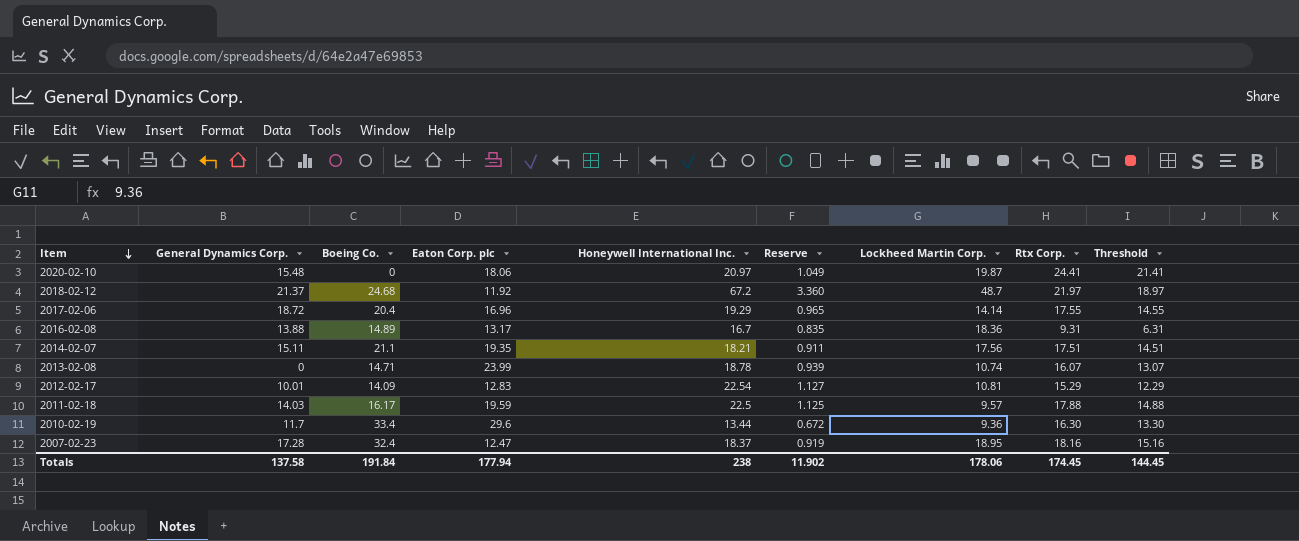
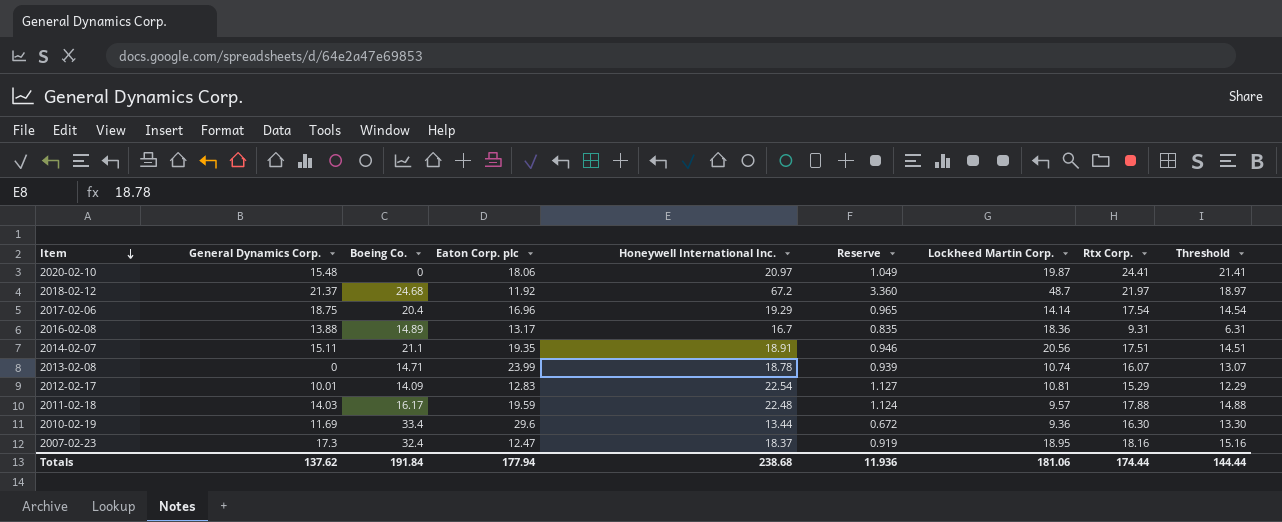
2017-02-06 | General Dynamics Corp.: 18.72 -> 18.75
2017-02-06 | Rtx Corp.: 17.55 -> 17.54
2017-02-06 | Threshold: 14.55 -> 14.54
2014-02-07 | Honeywell International Inc.: 18.21 -> 18.91
2014-02-07 | Reserve: 0.911 -> 0.946
2014-02-07 | Lockheed Martin Corp.: 17.56 -> 20.56
2011-02-18 | Honeywell International Inc.: 22.5 -> 22.48
2011-02-18 | Reserve: 1.125 -> 1.124
2010-02-19 | General Dynamics Corp.: 11.7 -> 11.69
2007-02-23 | General Dynamics Corp.: 17.28 -> 17.3
Totals | General Dynamics Corp.: 137.58 -> 137.62
Totals | Honeywell International Inc.: 238 -> 238.68
Totals | Reserve: 11.902 -> 11.936
Totals | Lockheed Martin Corp.: 178.06 -> 181.06
Totals | Rtx Corp.: 174.45 -> 174.44
Totals | Threshold: 144.45 -> 144.44

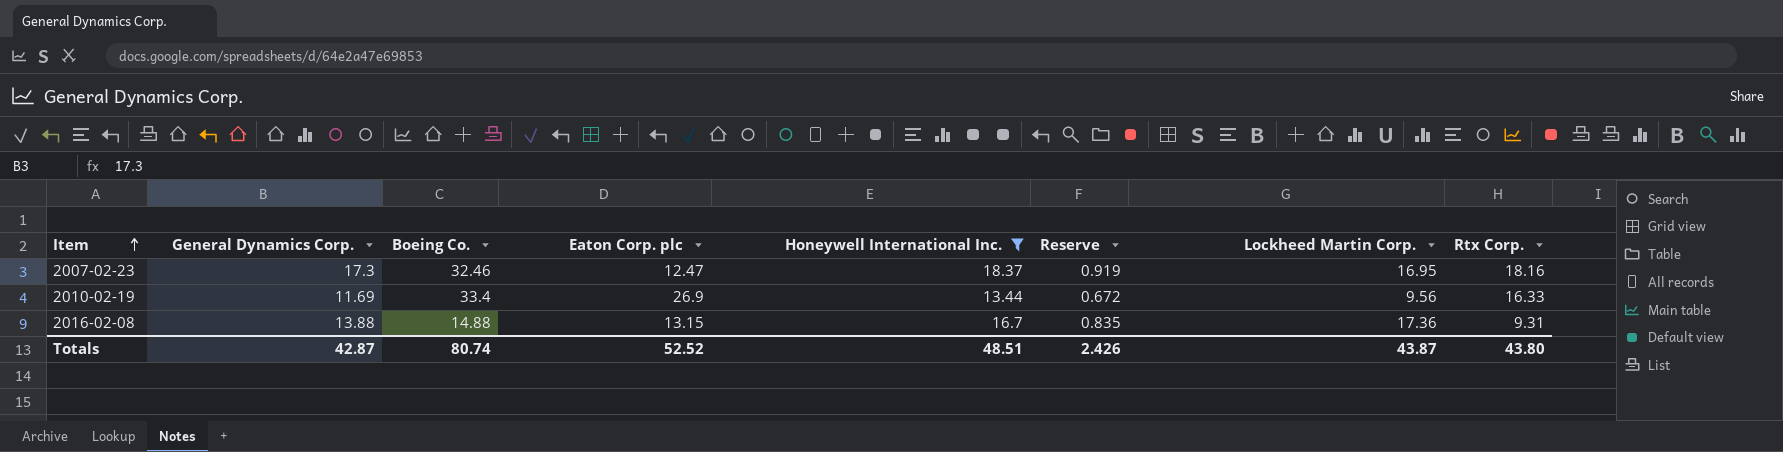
filter: none -> Honeywell International Inc. <= 18.37
row order: Item descending -> Item ascending
column Threshold | formula: [Rtx Corp.] - 3 -> none
2007-02-23 | Boeing Co.: 32.4 -> 32.46
2007-02-23 | Lockheed Martin Corp.: 18.95 -> 16.95
2010-02-19 | Eaton Corp. plc: 29.6 -> 26.9
2010-02-19 | Lockheed Martin Corp.: 9.36 -> 9.56
2010-02-19 | Rtx Corp.: 16.30 -> 16.33
2016-02-08 | Boeing Co.: 14.89 -> 14.88
2016-02-08 | Eaton Corp. plc: 13.17 -> 13.15
2016-02-08 | Lockheed Martin Corp.: 18.36 -> 17.36
Totals | General Dynamics Corp.: 137.62 -> 42.87
Totals | Boeing Co.: 191.84 -> 80.74
Totals | Eaton Corp. plc: 177.94 -> 52.52
Totals | Honeywell International Inc.: 238.68 -> 48.51
Totals | Reserve: 11.936 -> 2.426
Totals | Lockheed Martin Corp.: 181.06 -> 43.87
Totals | Rtx Corp.: 174.44 -> 43.80

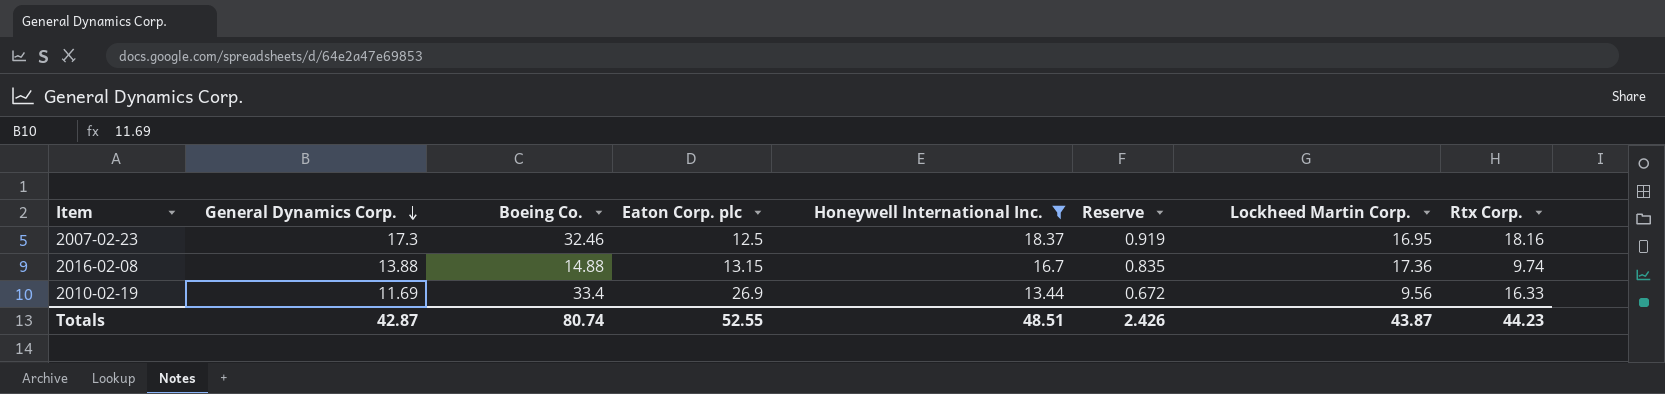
row order: Item ascending -> General Dynamics Corp. descending
2007-02-23 | Eaton Corp. plc: 12.47 -> 12.5
2016-02-08 | Rtx Corp.: 9.31 -> 9.74
Totals | Eaton Corp. plc: 52.52 -> 52.55
Totals | Rtx Corp.: 43.80 -> 44.23

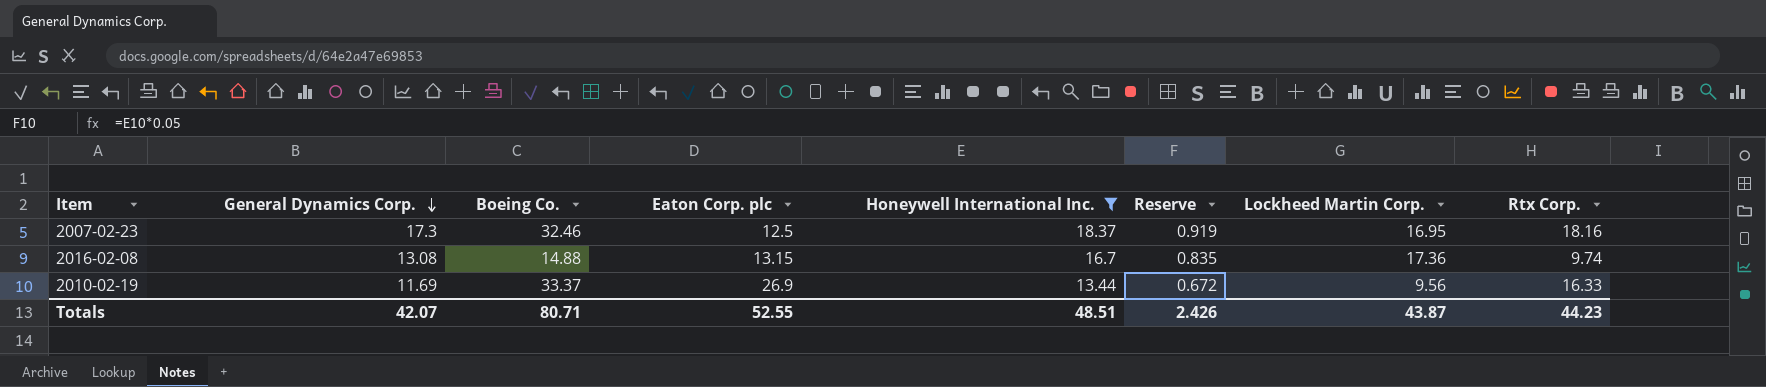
2016-02-08 | General Dynamics Corp.: 13.88 -> 13.08
2010-02-19 | Boeing Co.: 33.4 -> 33.37
Totals | General Dynamics Corp.: 42.87 -> 42.07
Totals | Boeing Co.: 80.74 -> 80.71

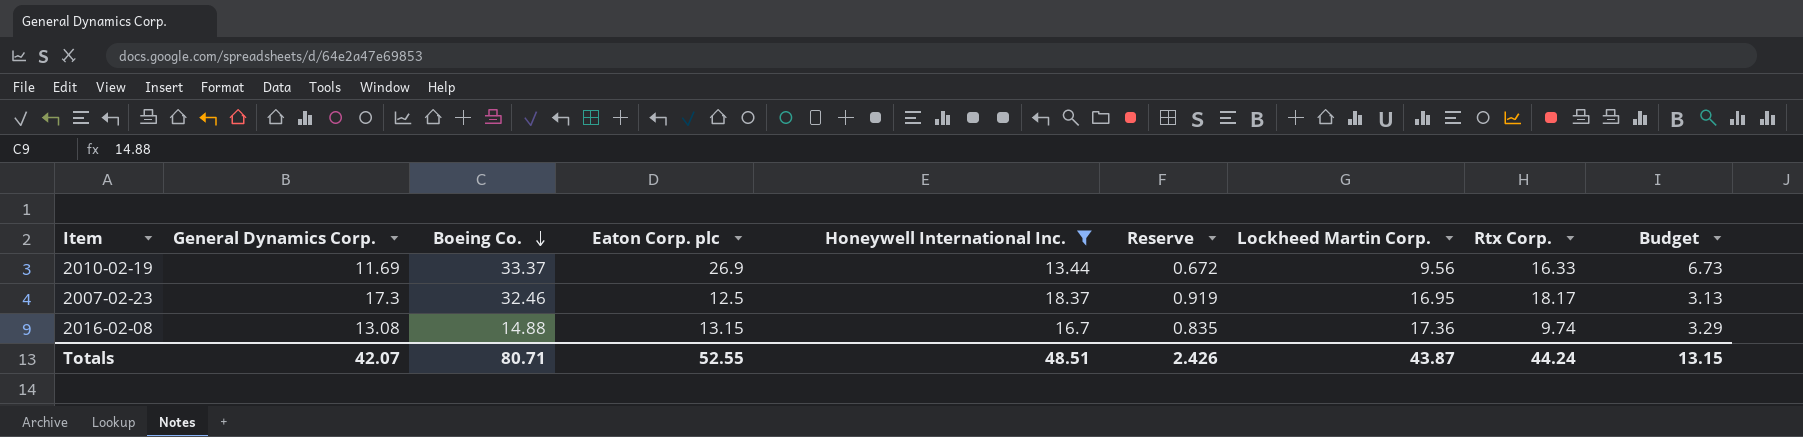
row order: General Dynamics Corp. descending -> Boeing Co. descending
column Budget | formula: none -> [Eaton Corp. plc] * 0.25
2007-02-23 | Rtx Corp.: 18.16 -> 18.17
Totals | Rtx Corp.: 44.23 -> 44.24

